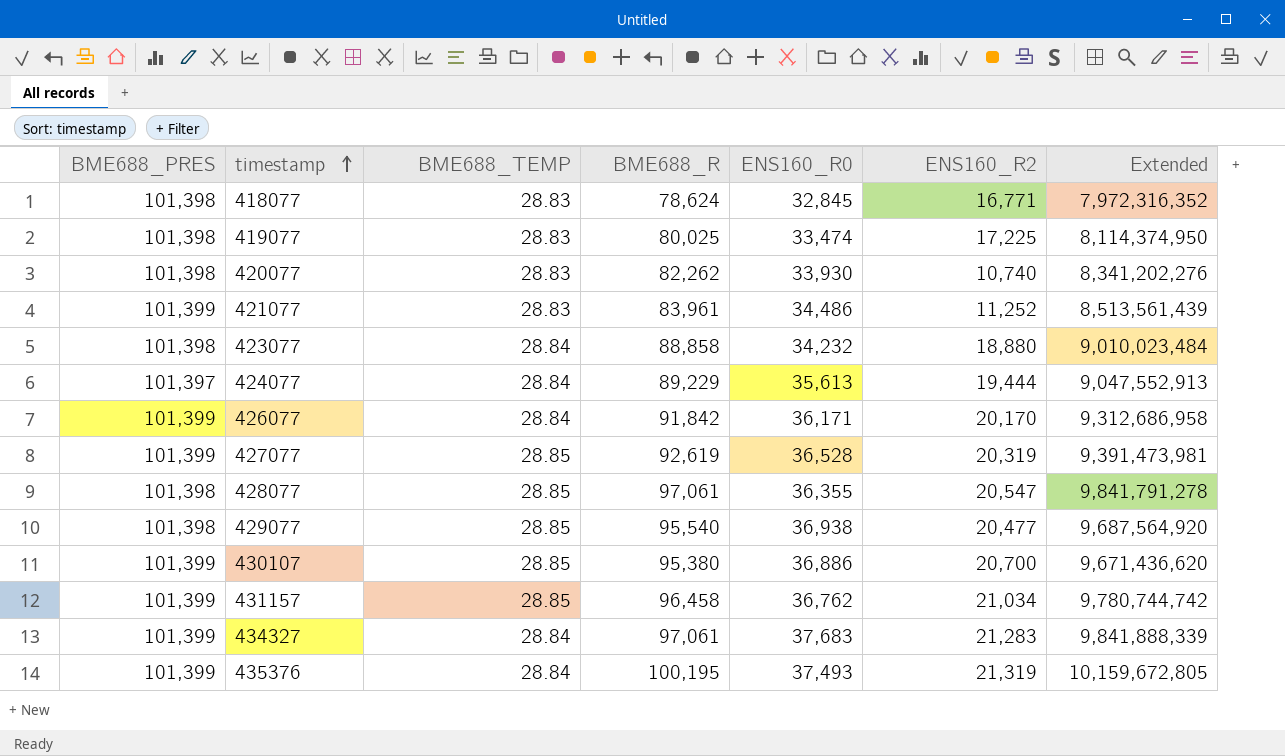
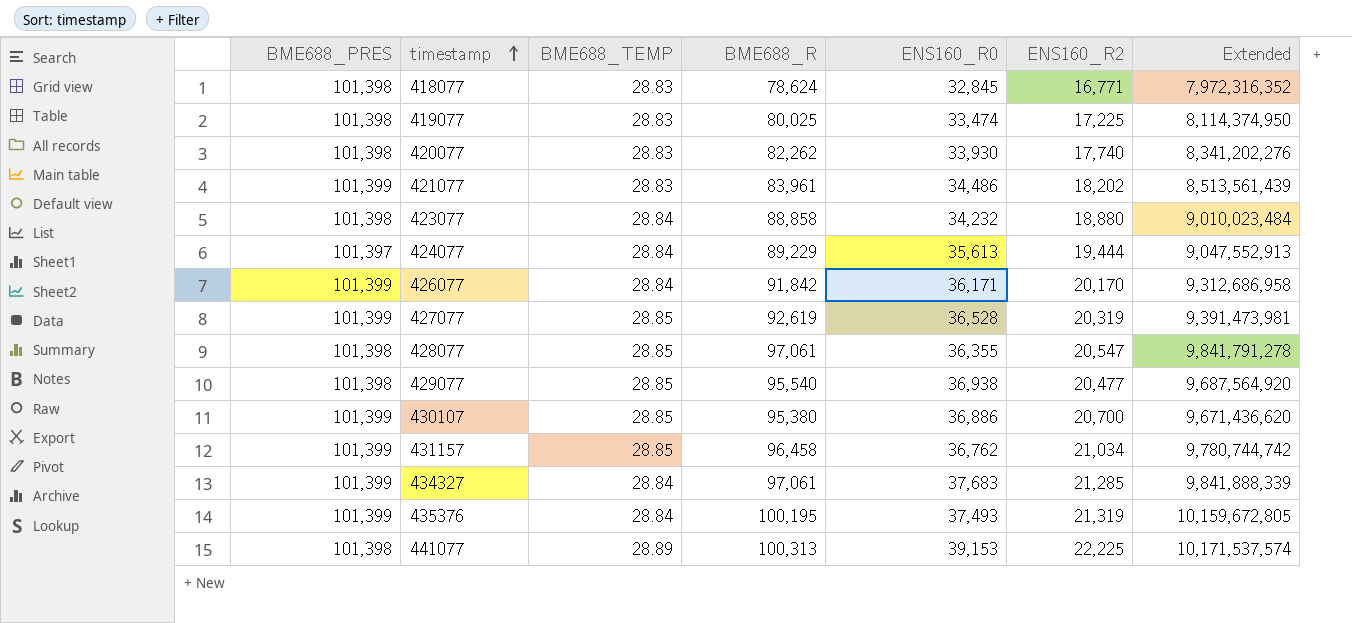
420077 | ENS160_R2: 10,740 -> 17,740
421077 | ENS160_R2: 11,252 -> 18,202
434327 | ENS160_R2: 21,283 -> 21,285
row 441077: none -> 101,398 | 28.89 | 100,313 | 39,153 | 22,225 | 10,171,537,574

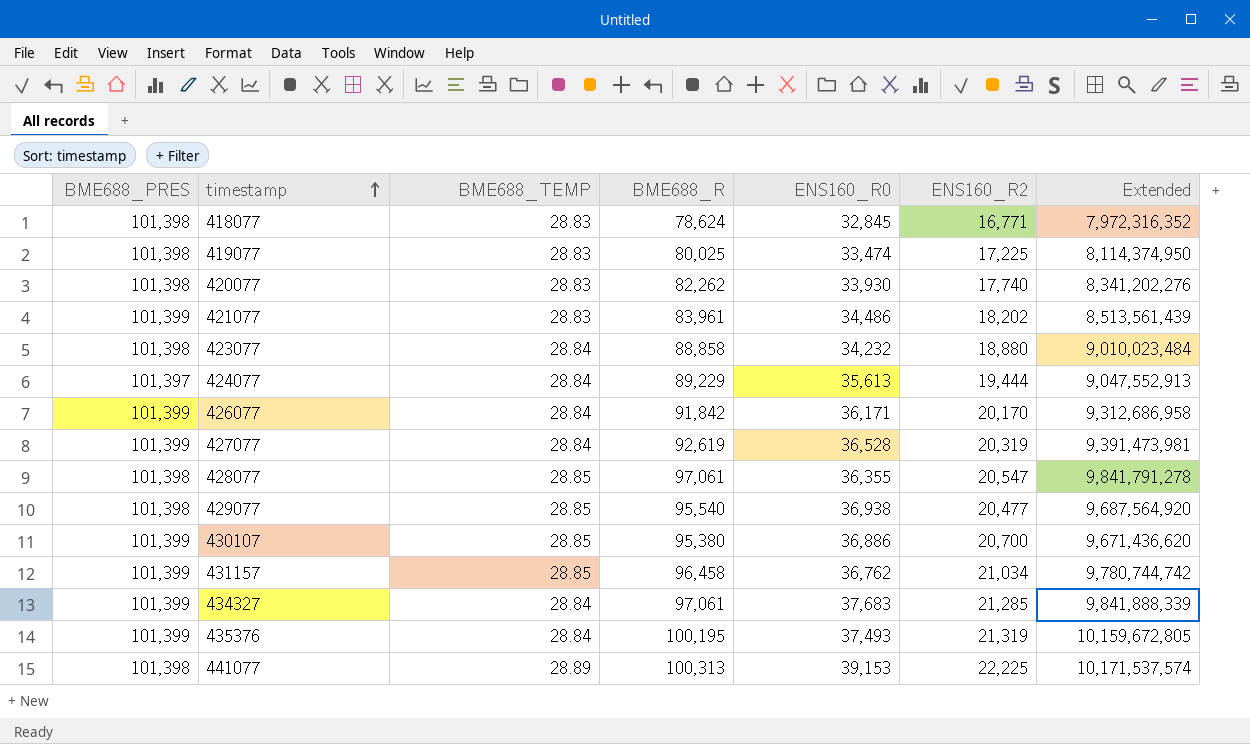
427077 | BME688_TEMP: 28.85 -> 28.84

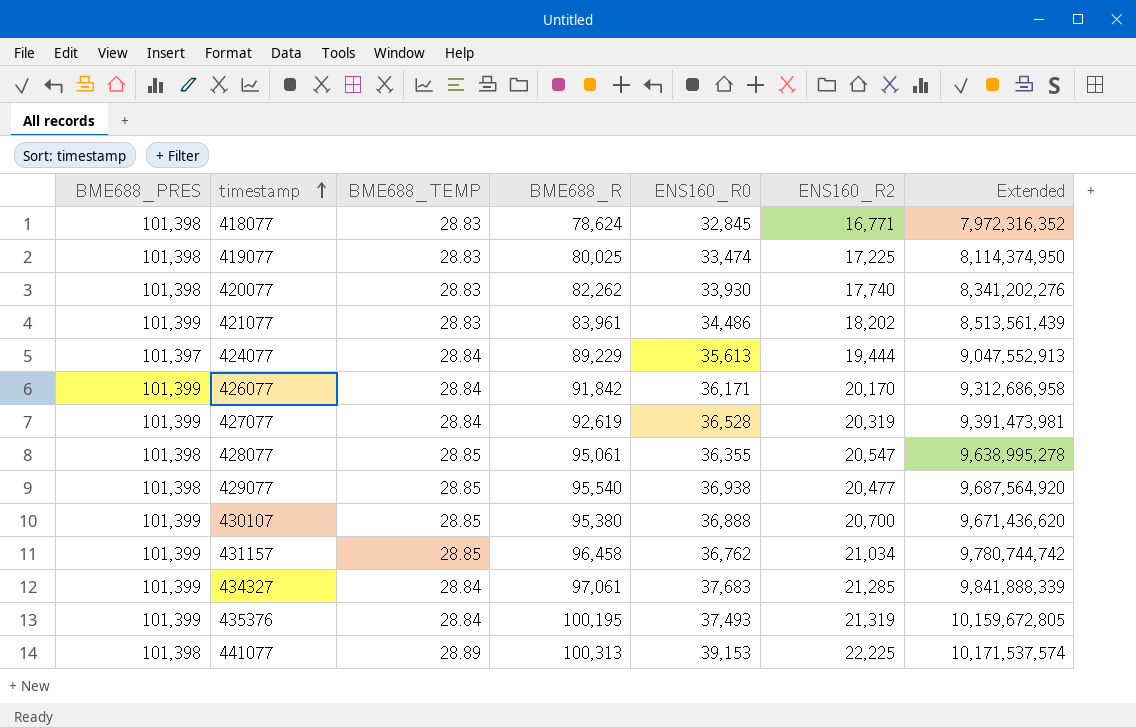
row 423077: 101,398 | 28.84 | 88,858 | 34,232 | 18,880 | 9,010,023,484 -> none
428077 | BME688_R: 97,061 -> 95,061
428077 | Extended: 9,841,791,278 -> 9,638,995,278
430107 | ENS160_R0: 36,886 -> 36,888

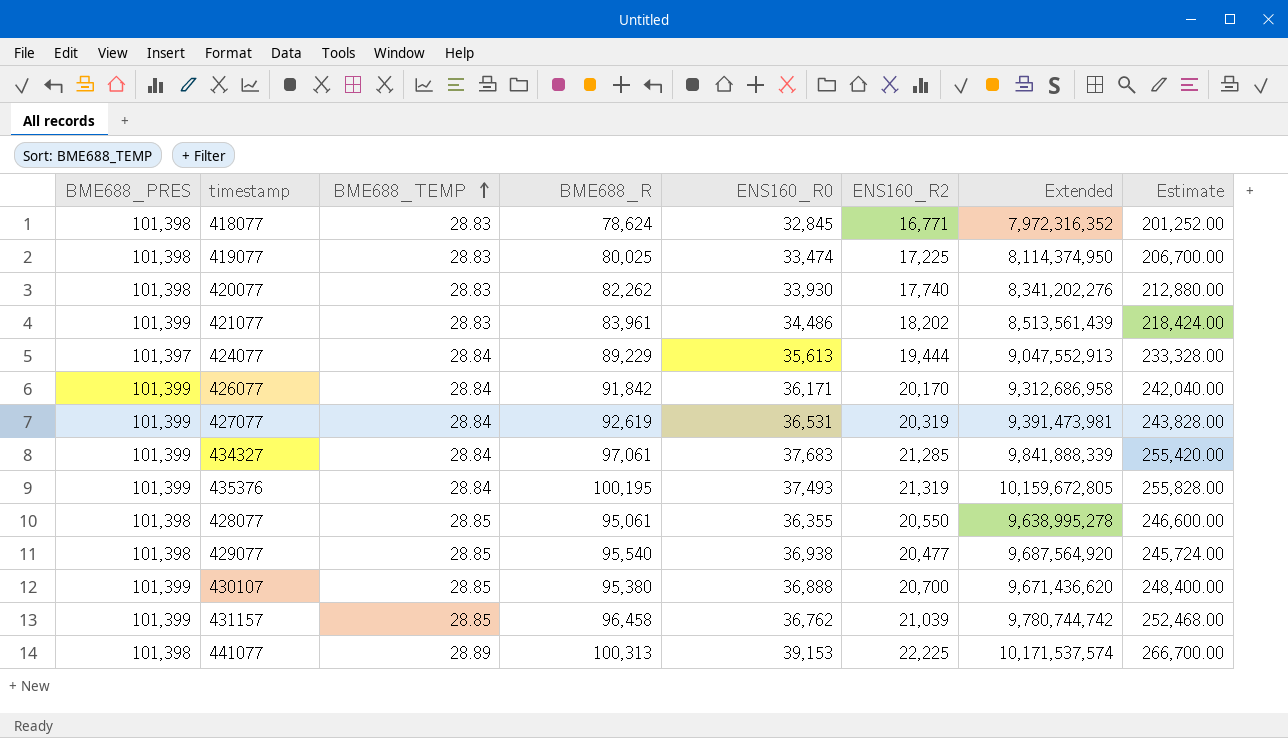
row order: timestamp ascending -> BME688_TEMP ascending
column Estimate | formula: none -> [ENS160_R2] * 12
427077 | ENS160_R0: 36,528 -> 36,531
428077 | ENS160_R2: 20,547 -> 20,550
431157 | ENS160_R2: 21,034 -> 21,039

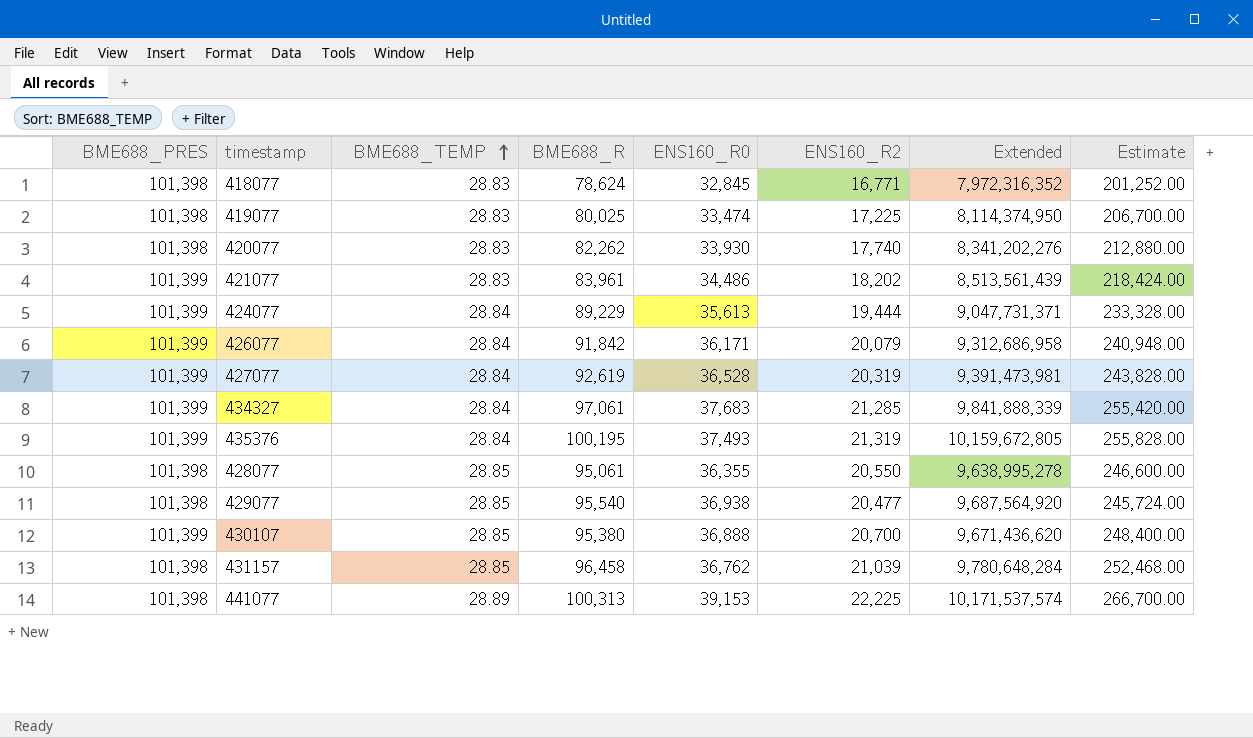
424077 | BME688_PRES: 101,397 -> 101,399
424077 | Extended: 9,047,552,913 -> 9,047,731,371
426077 | ENS160_R2: 20,170 -> 20,079
426077 | Estimate: 242,040.00 -> 240,948.00
427077 | ENS160_R0: 36,531 -> 36,528
431157 | BME688_PRES: 101,399 -> 101,398
431157 | Extended: 9,780,744,742 -> 9,780,648,284

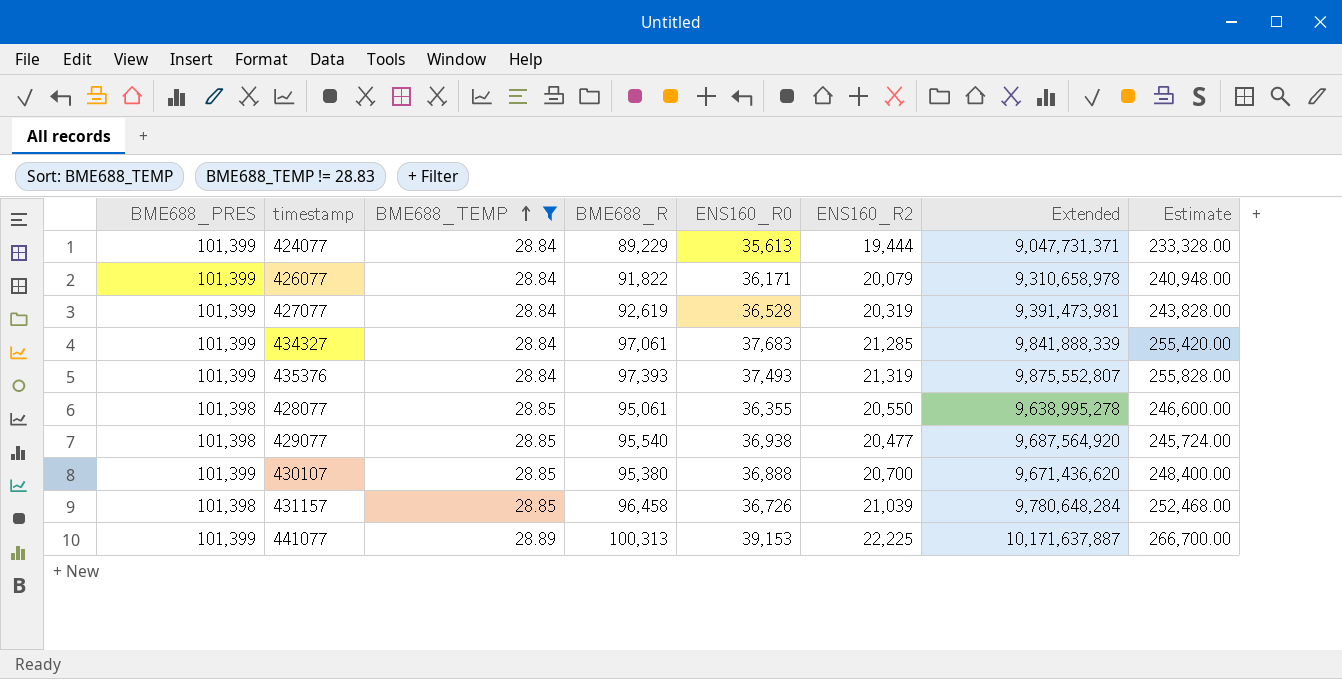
filter: none -> BME688_TEMP != 28.83
426077 | BME688_R: 91,842 -> 91,822
426077 | Extended: 9,312,686,958 -> 9,310,658,978
435376 | BME688_R: 100,195 -> 97,393
435376 | Extended: 10,159,672,805 -> 9,875,552,807
431157 | ENS160_R0: 36,762 -> 36,726
441077 | BME688_PRES: 101,398 -> 101,399
441077 | Extended: 10,171,537,574 -> 10,171,637,887

